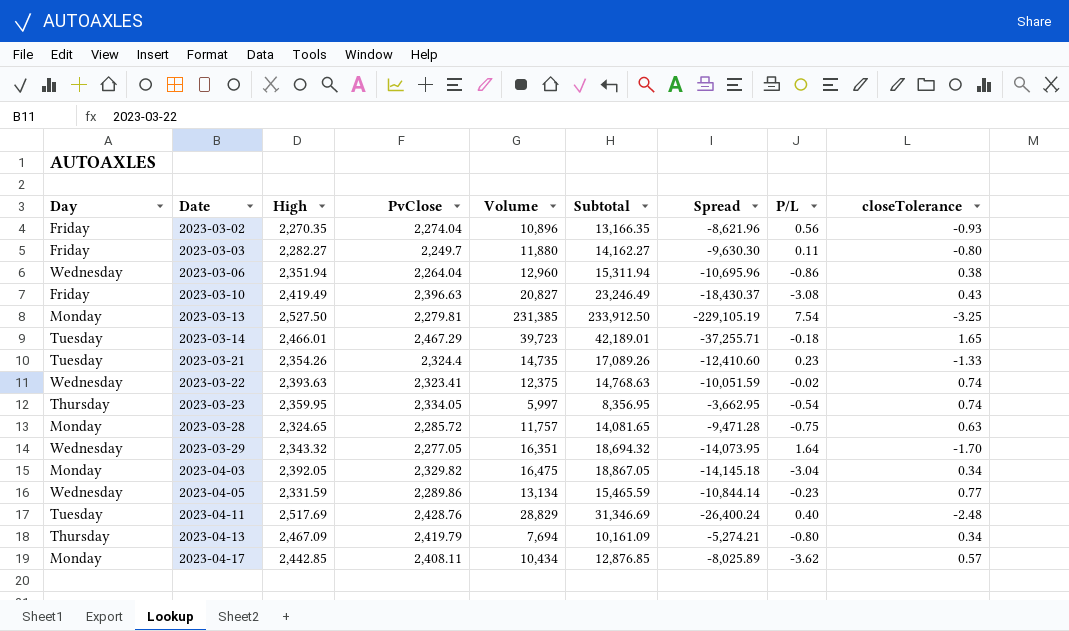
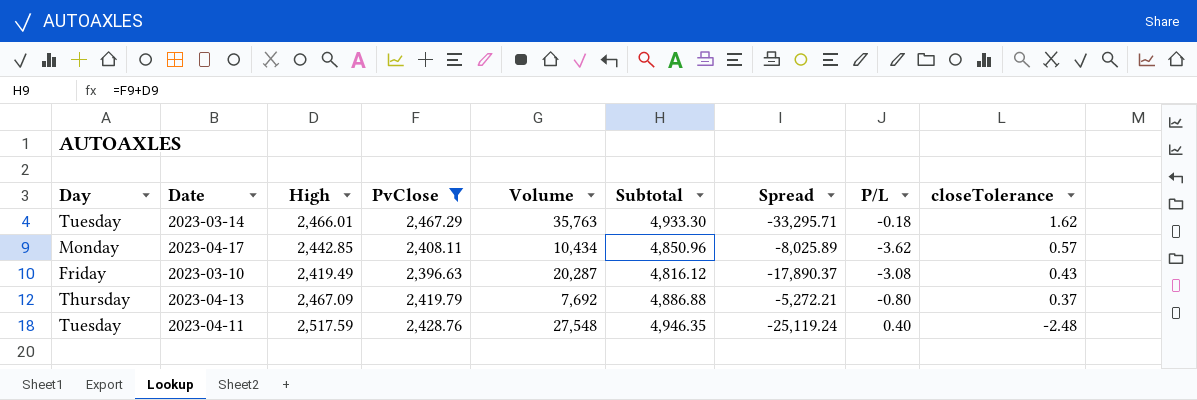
filter: none -> PvClose >= 2,396.63
row order: Date ascending -> closeTolerance descending
column Subtotal | formula: [High] + [Volume] -> [High] + [PvClose]
2023-03-14 | Volume: 39,723 -> 35,763
2023-03-14 | Spread: -37,255.71 -> -33,295.71
2023-03-14 | closeTolerance: 1.65 -> 1.62
2023-03-10 | Volume: 20,827 -> 20,287
2023-03-10 | Spread: -18,430.37 -> -17,890.37
2023-04-13 | Volume: 7,694 -> 7,692
2023-04-13 | Spread: -5,274.21 -> -5,272.21
2023-04-13 | closeTolerance: 0.34 -> 0.37
2023-04-11 | High: 2,517.69 -> 2,517.59
2023-04-11 | Volume: 28,829 -> 27,548
2023-04-11 | Spread: -26,400.24 -> -25,119.24

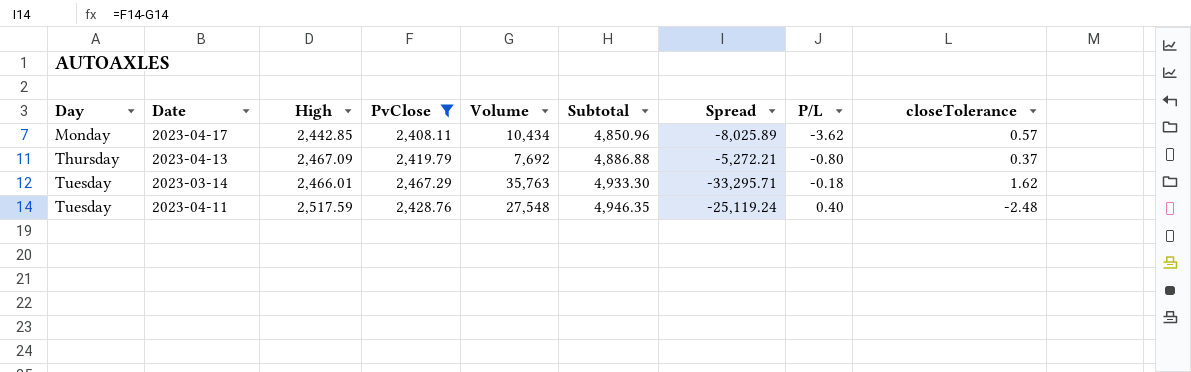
row order: closeTolerance descending -> Day ascending
row 2023-03-10: Friday | 2,419.49 | 2,396.63 | 20,287 | 4,816.12 | -17,890.37 | -3.08 | 0.43 -> none

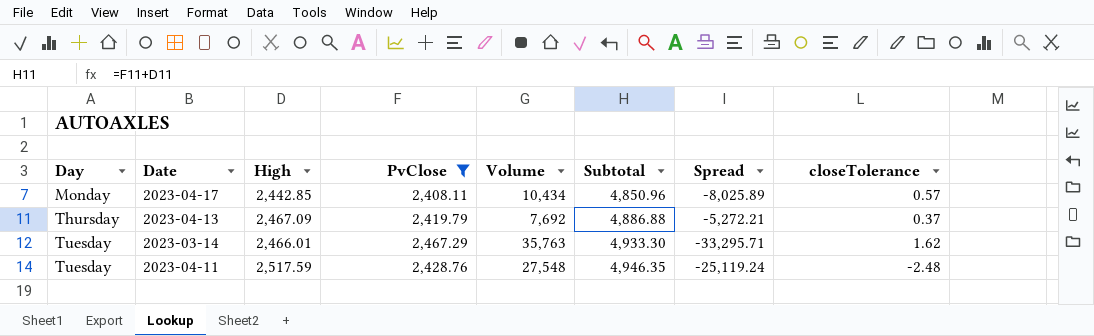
column P/L | position: 8 -> none

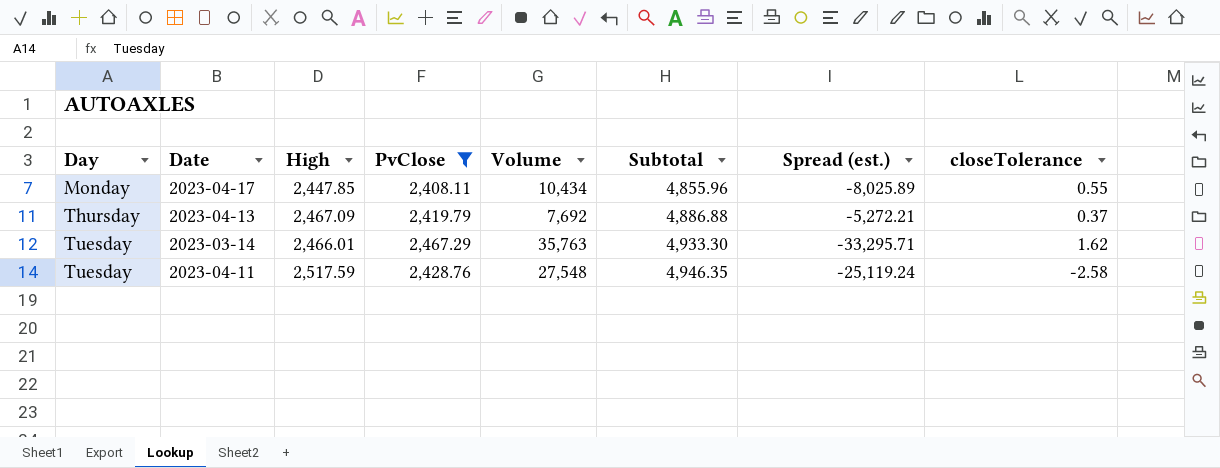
column name: Spread -> Spread (est.)
2023-04-17 | High: 2,442.85 -> 2,447.85
2023-04-17 | Subtotal: 4,850.96 -> 4,855.96
2023-04-17 | closeTolerance: 0.57 -> 0.55
2023-04-11 | closeTolerance: -2.48 -> -2.58

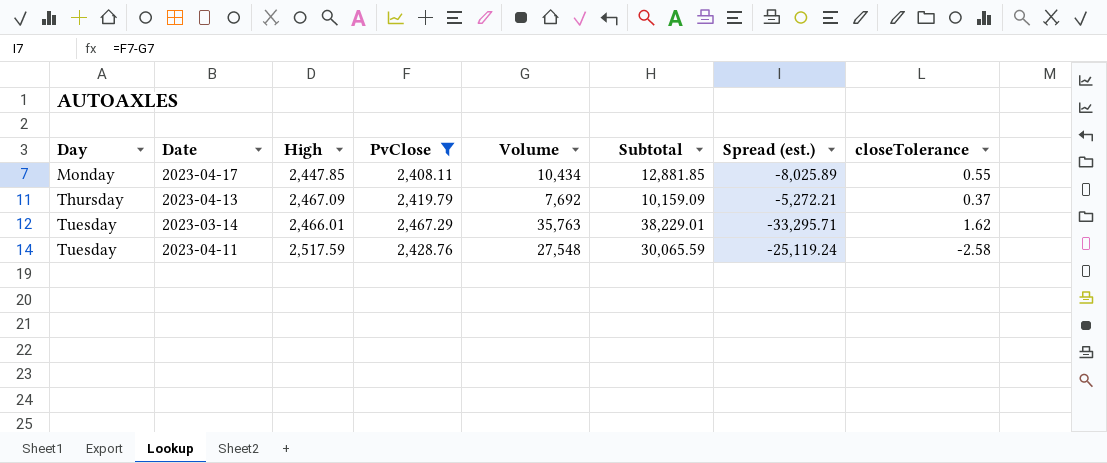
column Subtotal | formula: [High] + [PvClose] -> [High] + [Volume]

